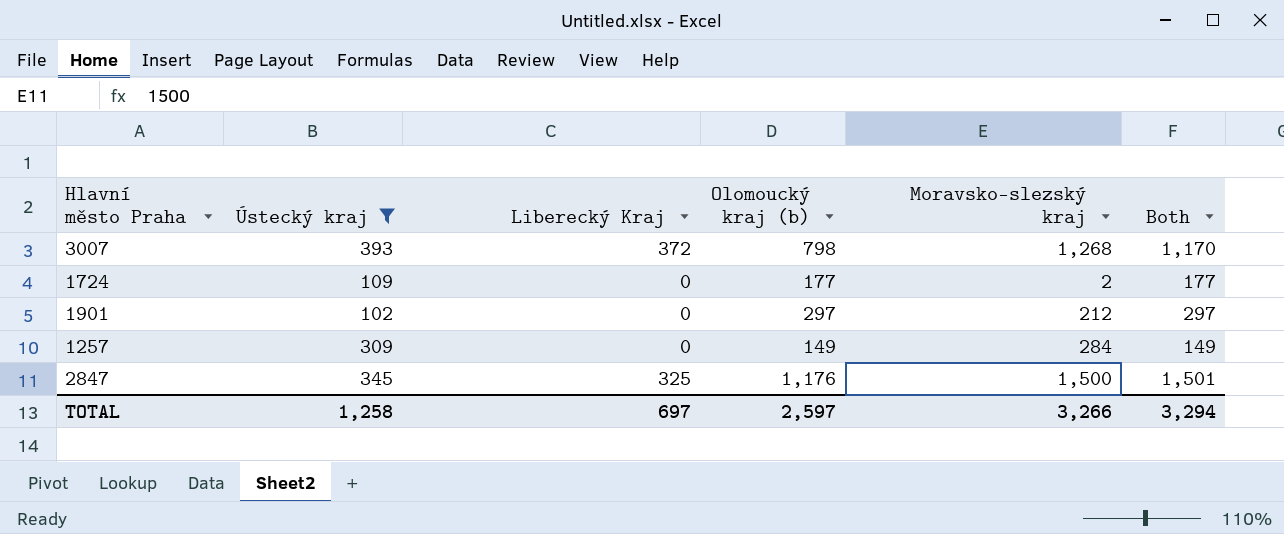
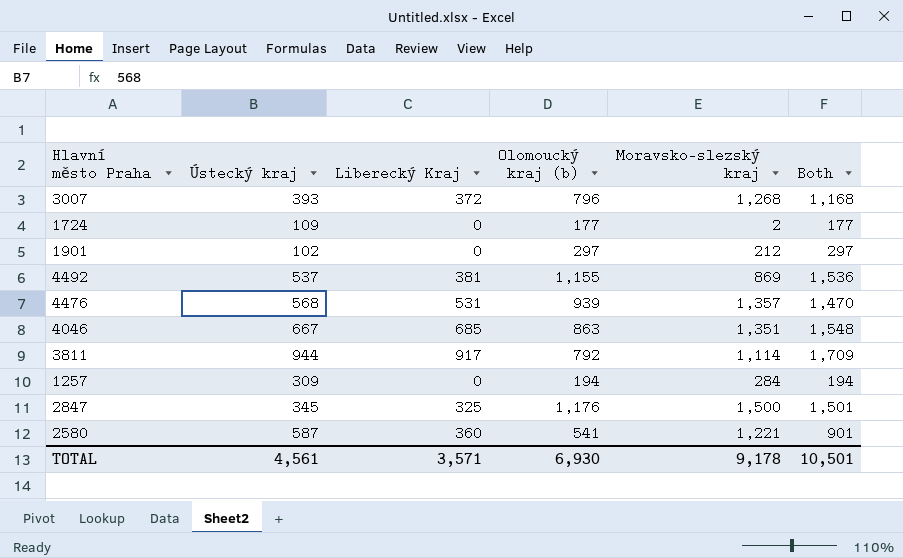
filter: Ústecký kraj <= 393 -> none
3007 | Olomoucký kraj (b): 798 -> 796
3007 | Both: 1,170 -> 1,168
1257 | Olomoucký kraj (b): 149 -> 194
1257 | Both: 149 -> 194
TOTAL | Ústecký kraj: 1,258 -> 4,561
TOTAL | Liberecký Kraj: 697 -> 3,571
TOTAL | Olomoucký kraj (b): 2,597 -> 6,930
TOTAL | Moravsko-slezský kraj: 3,266 -> 9,178
TOTAL | Both: 3,294 -> 10,501

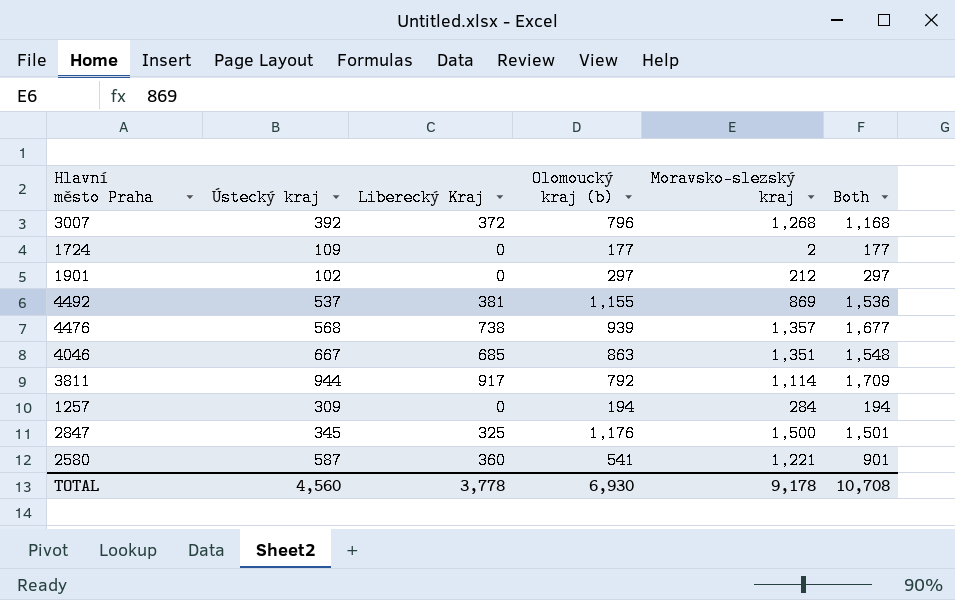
3007 | Ústecký kraj: 393 -> 392
4476 | Liberecký Kraj: 531 -> 738
4476 | Both: 1,470 -> 1,677
TOTAL | Ústecký kraj: 4,561 -> 4,560
TOTAL | Liberecký Kraj: 3,571 -> 3,778
TOTAL | Both: 10,501 -> 10,708

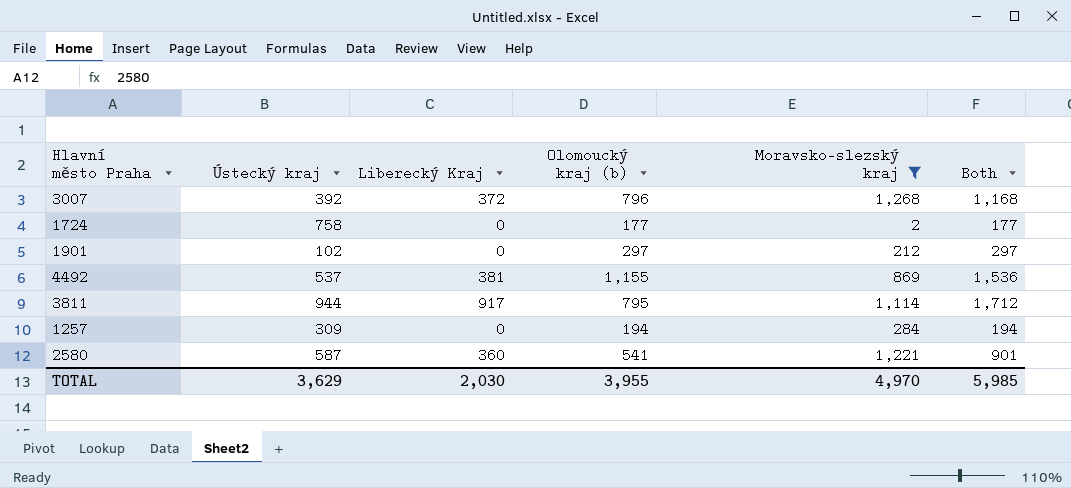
filter: none -> Moravsko-slezský kraj <= 1,268
1724 | Ústecký kraj: 109 -> 758
3811 | Olomoucký kraj (b): 792 -> 795
3811 | Both: 1,709 -> 1,712
TOTAL | Ústecký kraj: 4,560 -> 3,629
TOTAL | Liberecký Kraj: 3,778 -> 2,030
TOTAL | Olomoucký kraj (b): 6,930 -> 3,955
TOTAL | Moravsko-slezský kraj: 9,178 -> 4,970
TOTAL | Both: 10,708 -> 5,985

